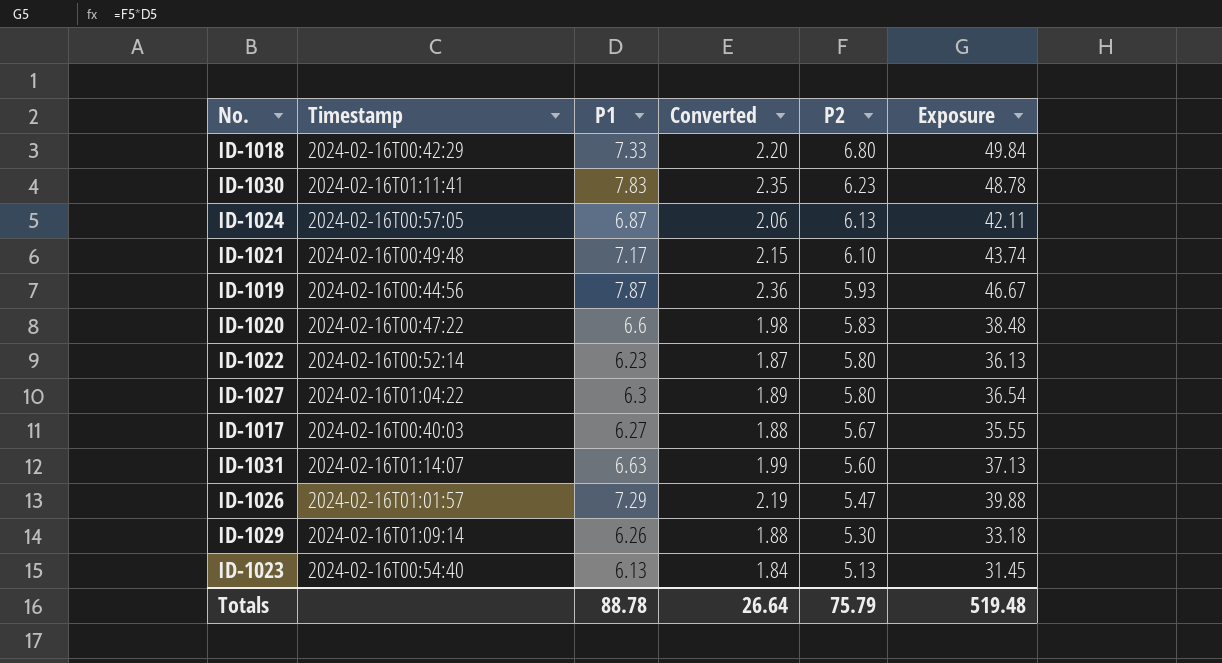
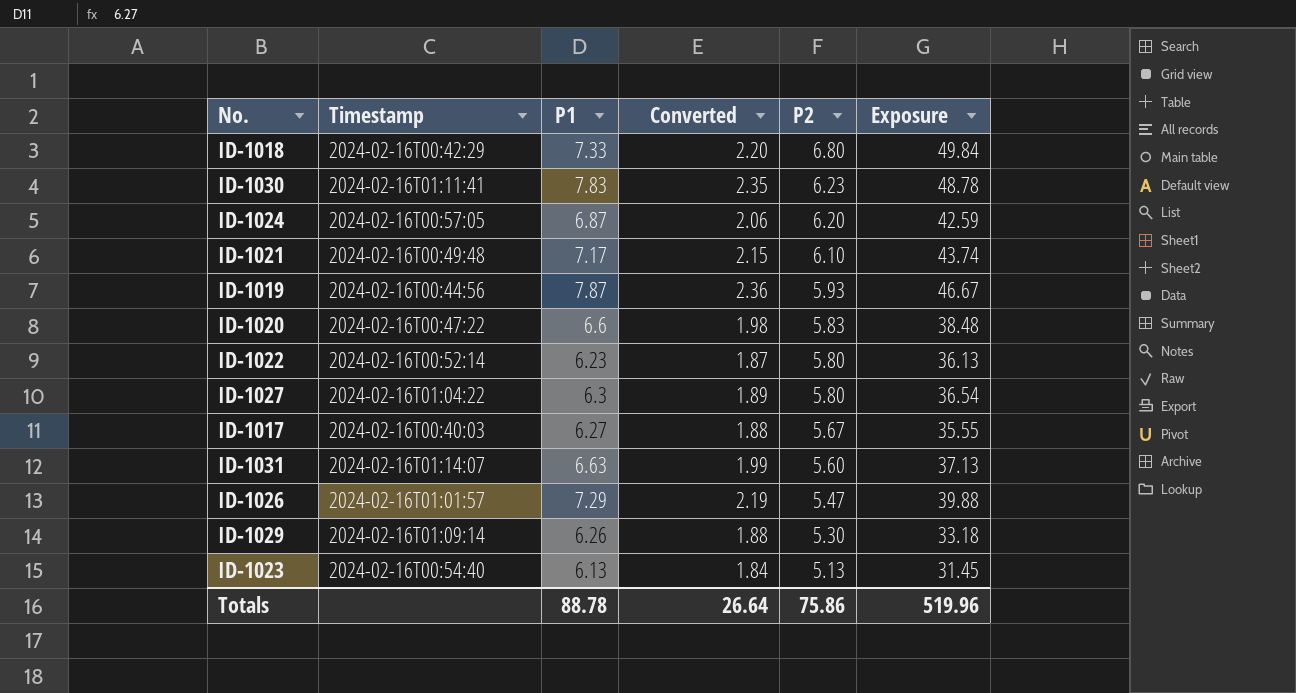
ID-1024 | P2: 6.13 -> 6.20
ID-1024 | Exposure: 42.11 -> 42.59
Totals | P2: 75.79 -> 75.86
Totals | Exposure: 519.48 -> 519.96

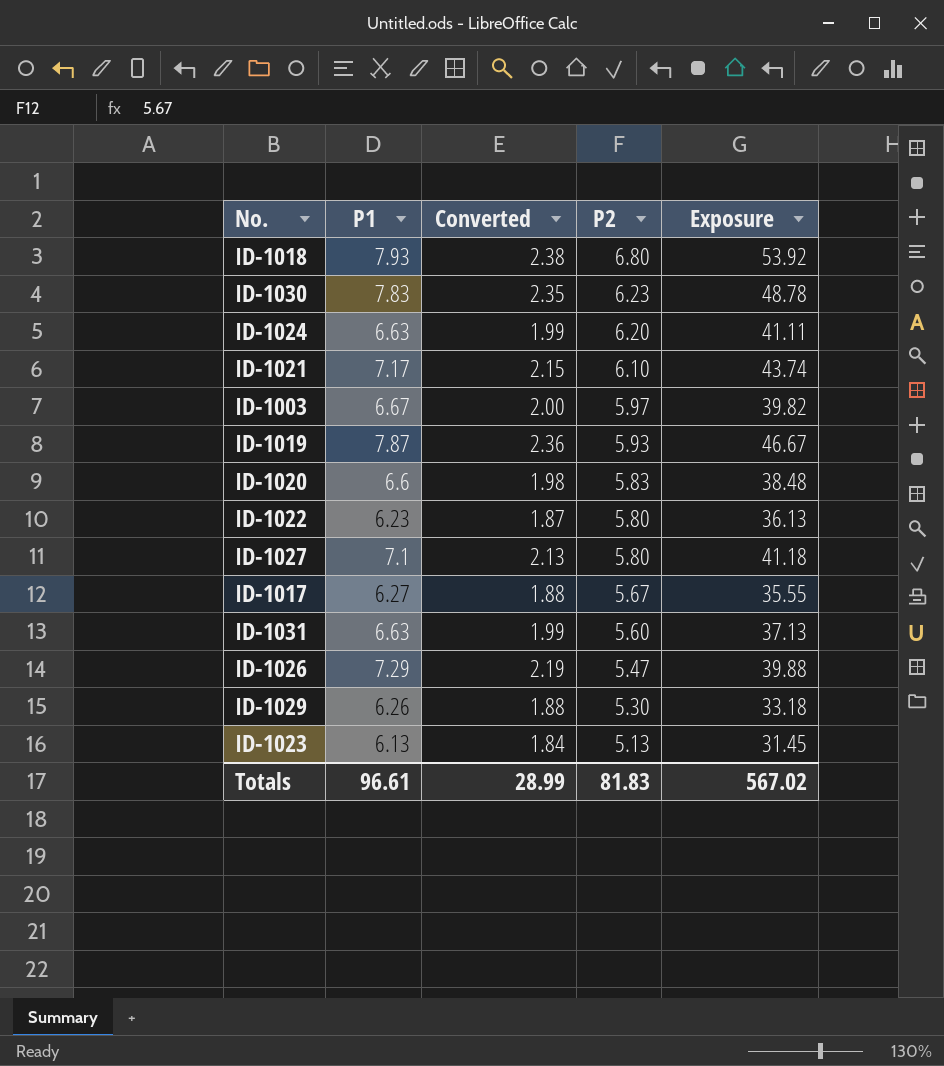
column Timestamp | position: 2 -> none
ID-1018 | P1: 7.33 -> 7.93
ID-1018 | Converted: 2.20 -> 2.38
ID-1018 | Exposure: 49.84 -> 53.92
ID-1024 | P1: 6.87 -> 6.63
ID-1024 | Converted: 2.06 -> 1.99
ID-1024 | Exposure: 42.59 -> 41.11
row ID-1003: none -> 6.67 | 2.00 | 5.97 | 39.82
ID-1027 | P1: 6.3 -> 7.1
ID-1027 | Converted: 1.89 -> 2.13
ID-1027 | Exposure: 36.54 -> 41.18
Totals | P1: 88.78 -> 96.61
Totals | Converted: 26.64 -> 28.99
Totals | P2: 75.86 -> 81.83
Totals | Exposure: 519.96 -> 567.02

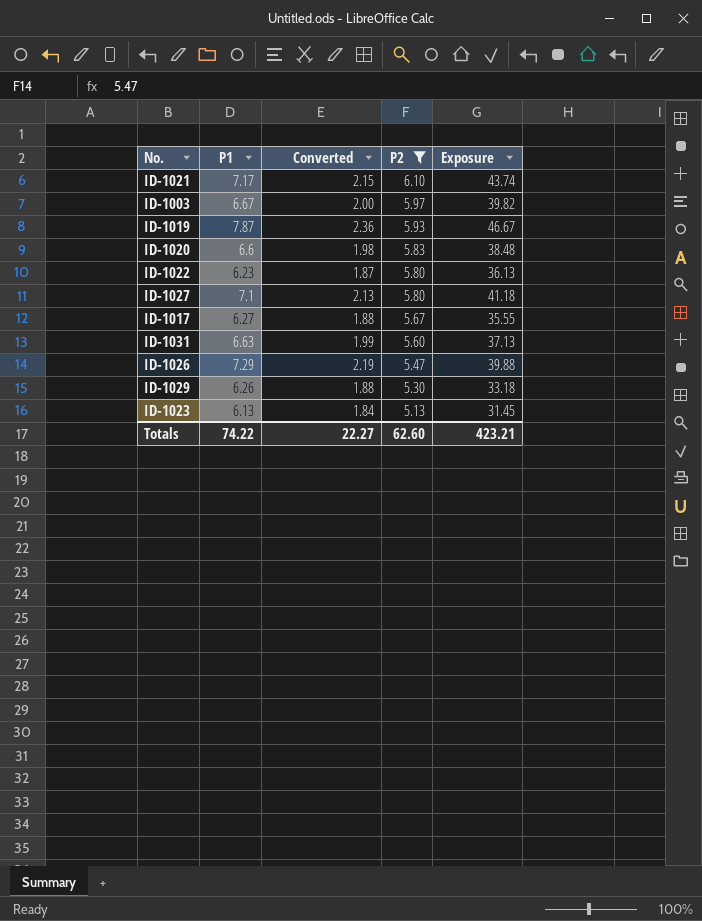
filter: none -> P2 <= 6.10
Totals | P1: 96.61 -> 74.22
Totals | Converted: 28.99 -> 22.27
Totals | P2: 81.83 -> 62.60
Totals | Exposure: 567.02 -> 423.21

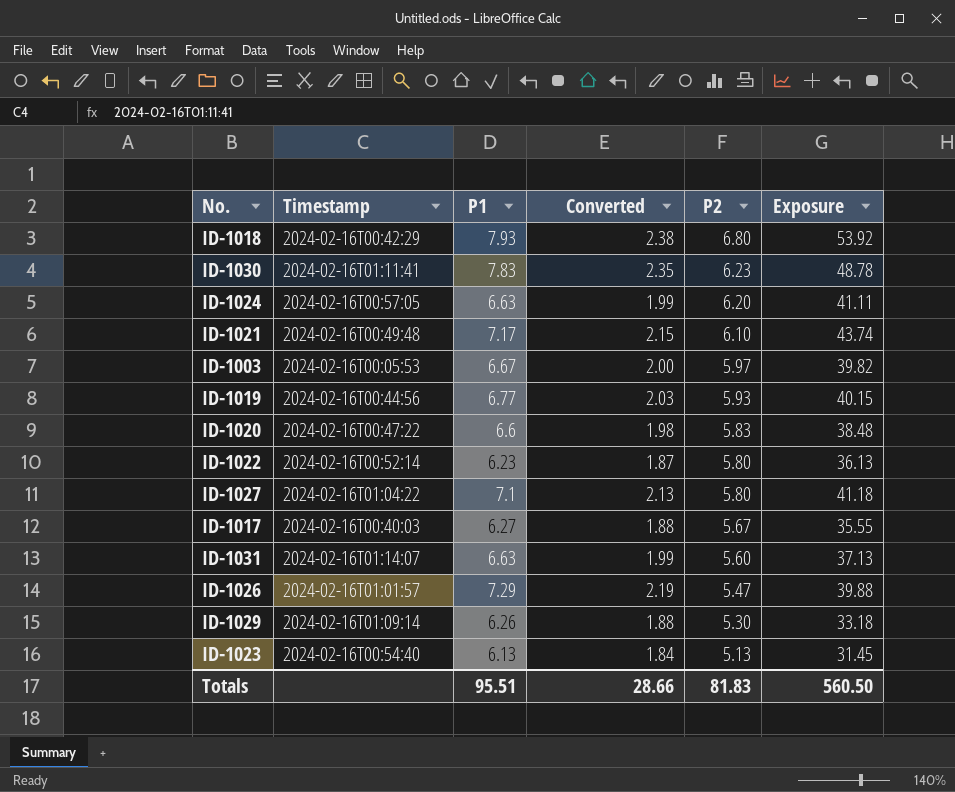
filter: P2 <= 6.10 -> none
column Timestamp | position: none -> 2
ID-1019 | P1: 7.87 -> 6.77
ID-1019 | Converted: 2.36 -> 2.03
ID-1019 | Exposure: 46.67 -> 40.15
Totals | P1: 74.22 -> 95.51
Totals | Converted: 22.27 -> 28.66
Totals | P2: 62.60 -> 81.83
Totals | Exposure: 423.21 -> 560.50

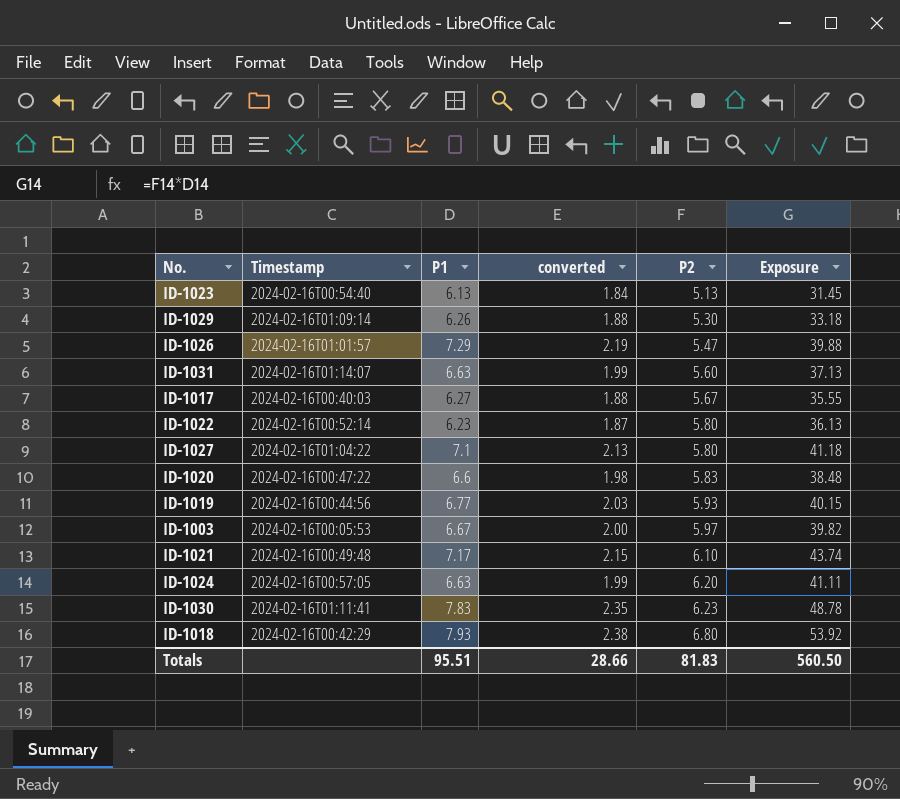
row order: P2 descending -> P2 ascending
column name: Converted -> converted

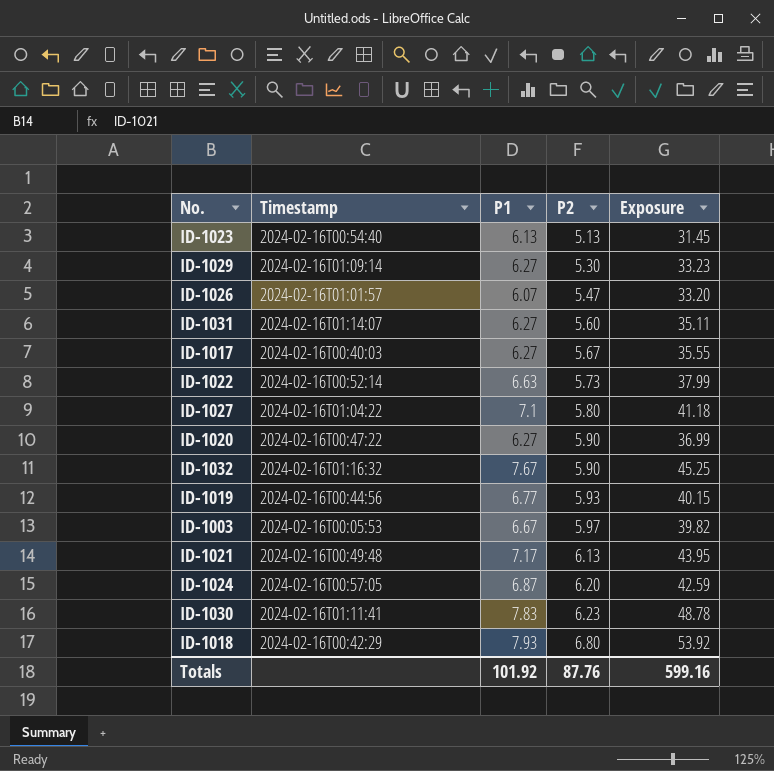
column converted | formula: [P1] * 0.3 -> none
ID-1029 | P1: 6.26 -> 6.27
ID-1029 | Exposure: 33.18 -> 33.23
ID-1026 | P1: 7.29 -> 6.07
ID-1026 | Exposure: 39.88 -> 33.20
ID-1031 | P1: 6.63 -> 6.27
ID-1031 | Exposure: 37.13 -> 35.11
ID-1022 | P1: 6.23 -> 6.63
ID-1022 | P2: 5.80 -> 5.73
ID-1022 | Exposure: 36.13 -> 37.99
ID-1020 | P1: 6.6 -> 6.27
ID-1020 | P2: 5.83 -> 5.90
ID-1020 | Exposure: 38.48 -> 36.99
row ID-1032: none -> 2024-02-16T01:16:32 | 7.67 | 5.90 | 45.25
ID-1021 | P2: 6.10 -> 6.13
ID-1021 | Exposure: 43.74 -> 43.95
ID-1024 | P1: 6.63 -> 6.87
ID-1024 | Exposure: 41.11 -> 42.59
Totals | P1: 95.51 -> 101.92
Totals | P2: 81.83 -> 87.76
Totals | Exposure: 560.50 -> 599.16

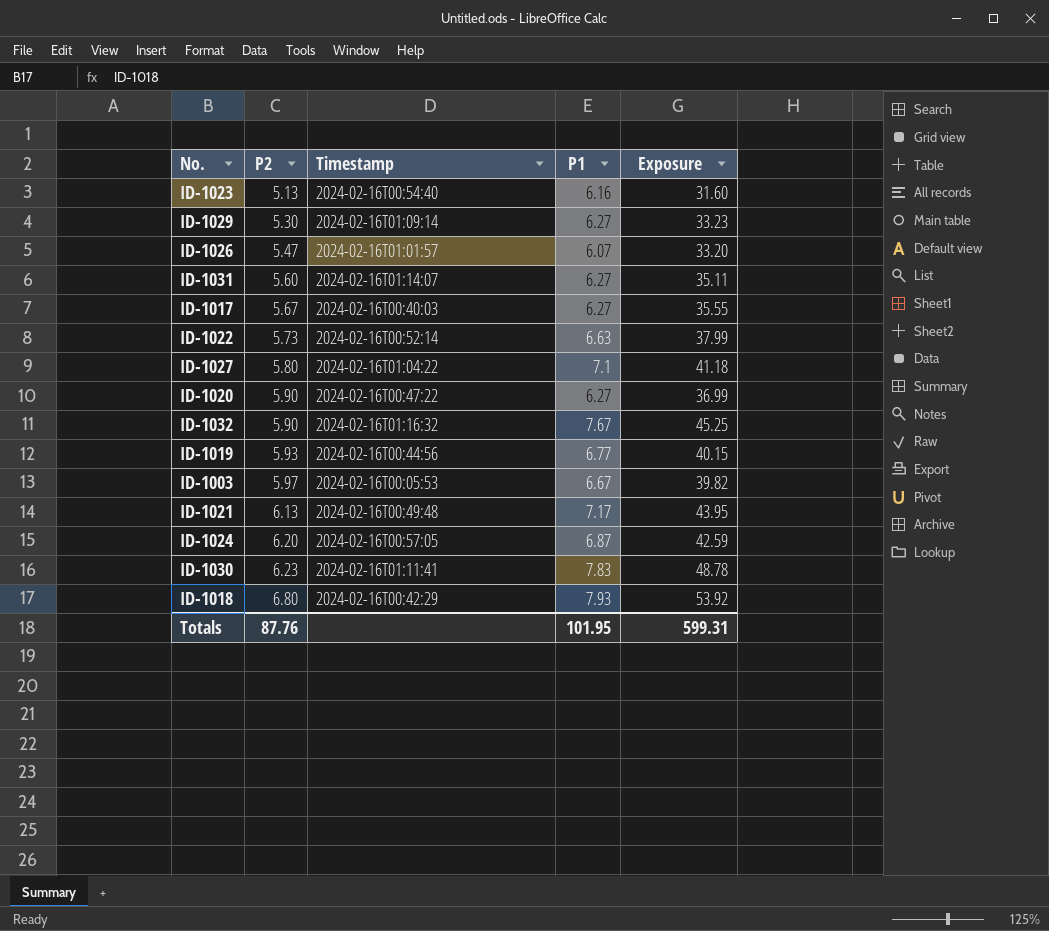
column P2 | position: 4 -> 2
ID-1023 | P1: 6.13 -> 6.16
ID-1023 | Exposure: 31.45 -> 31.60
Totals | P1: 101.92 -> 101.95
Totals | Exposure: 599.16 -> 599.31

